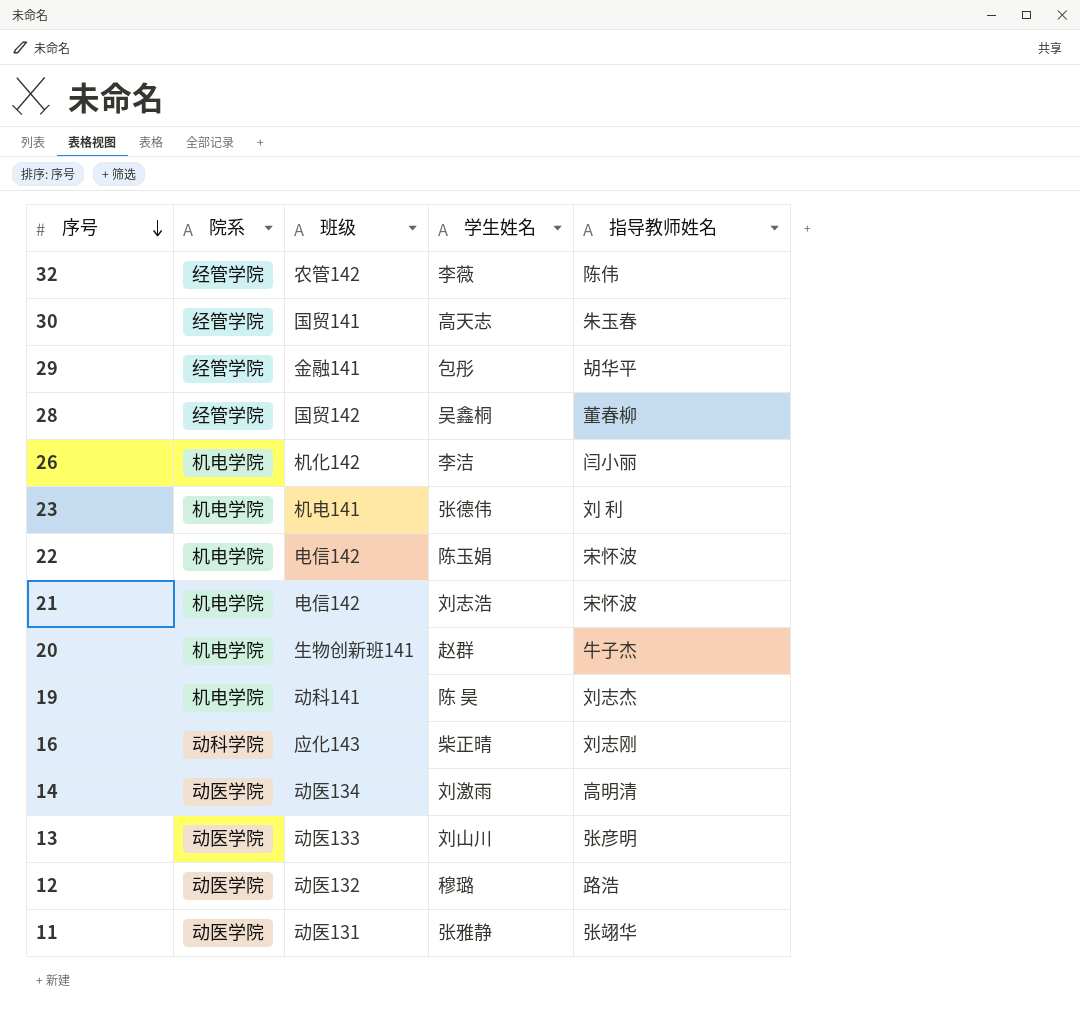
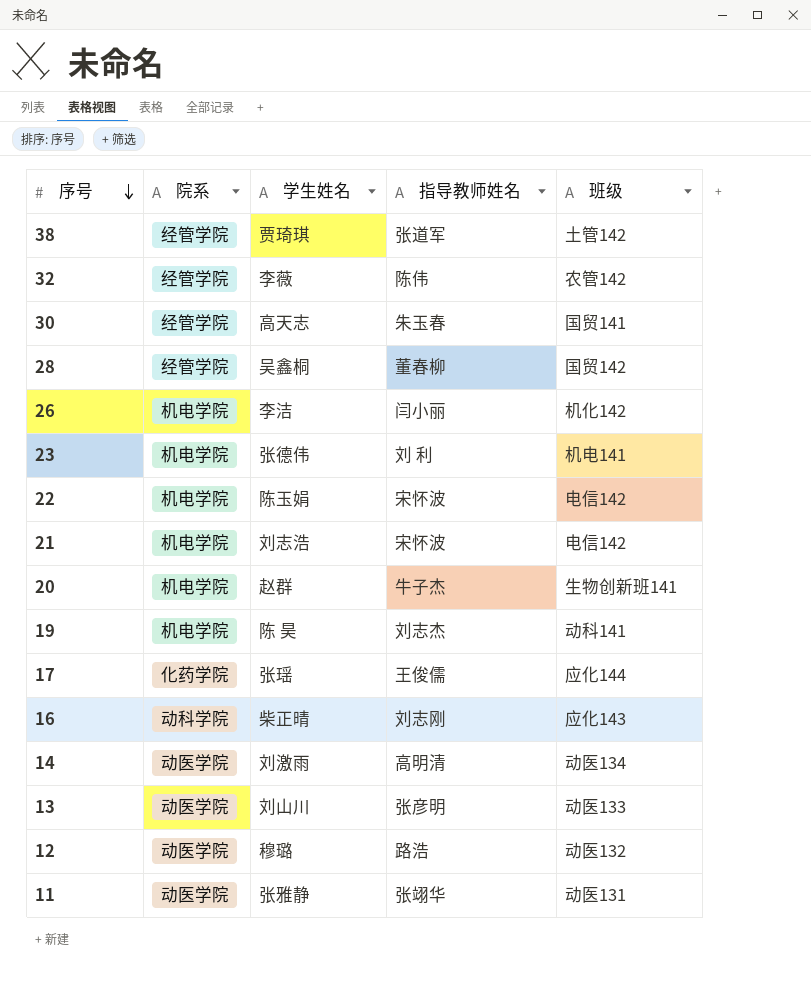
column 班级 | position: 3 -> 5
row 29: 经管学院 | 金融141 | 包彤 | 胡华平 -> none
row 38: none -> 经管学院 | 贾琦琪 | 张道军 | 土管142
row 17: none -> 化药学院 | 张瑶 | 王俊儒 | 应化144

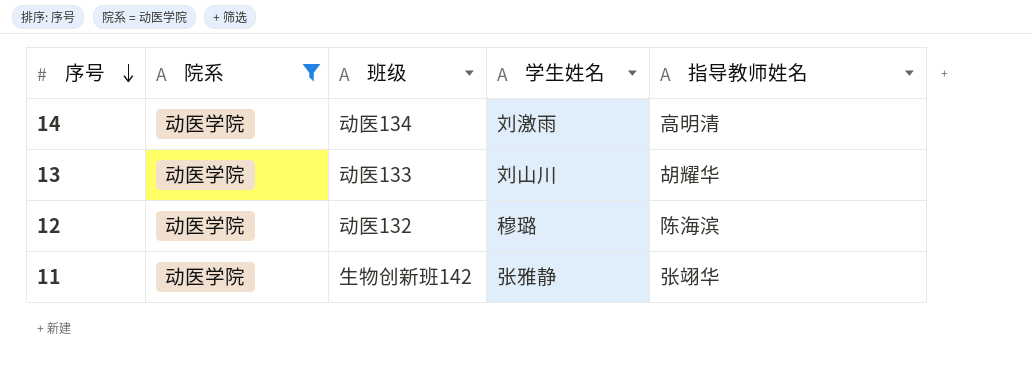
filter: none -> 院系 = 动医学院
column 班级 | position: 5 -> 3
13 | 指导教师姓名: 张彦明 -> 胡耀华
12 | 指导教师姓名: 路浩 -> 陈海滨
11 | 班级: 动医131 -> 生物创新班142

